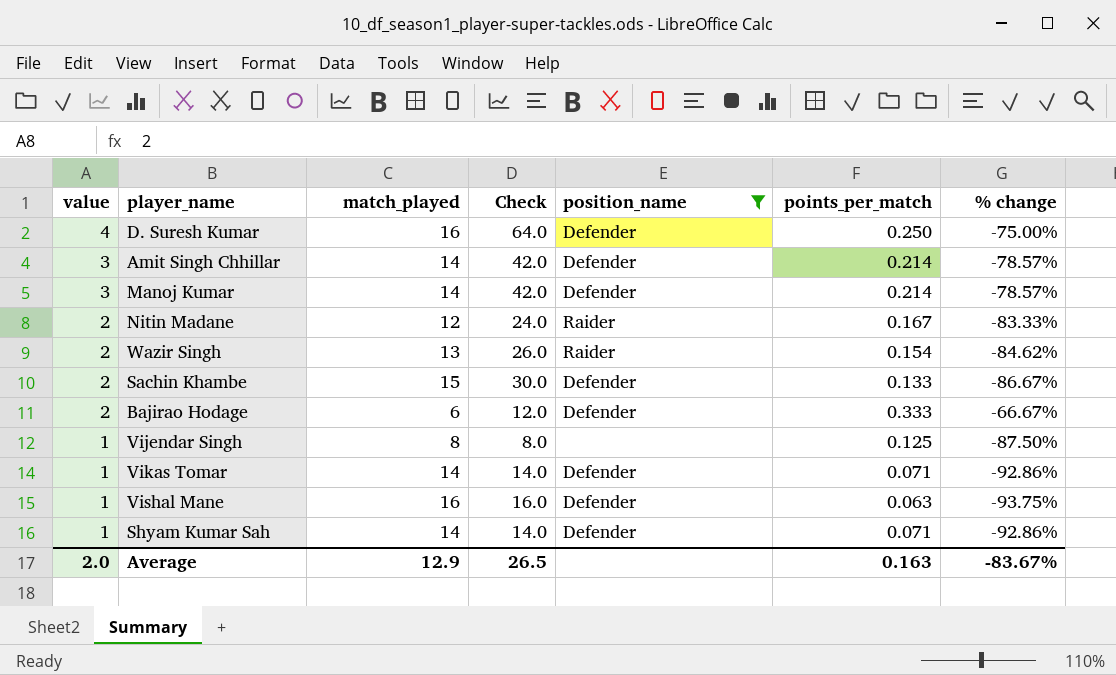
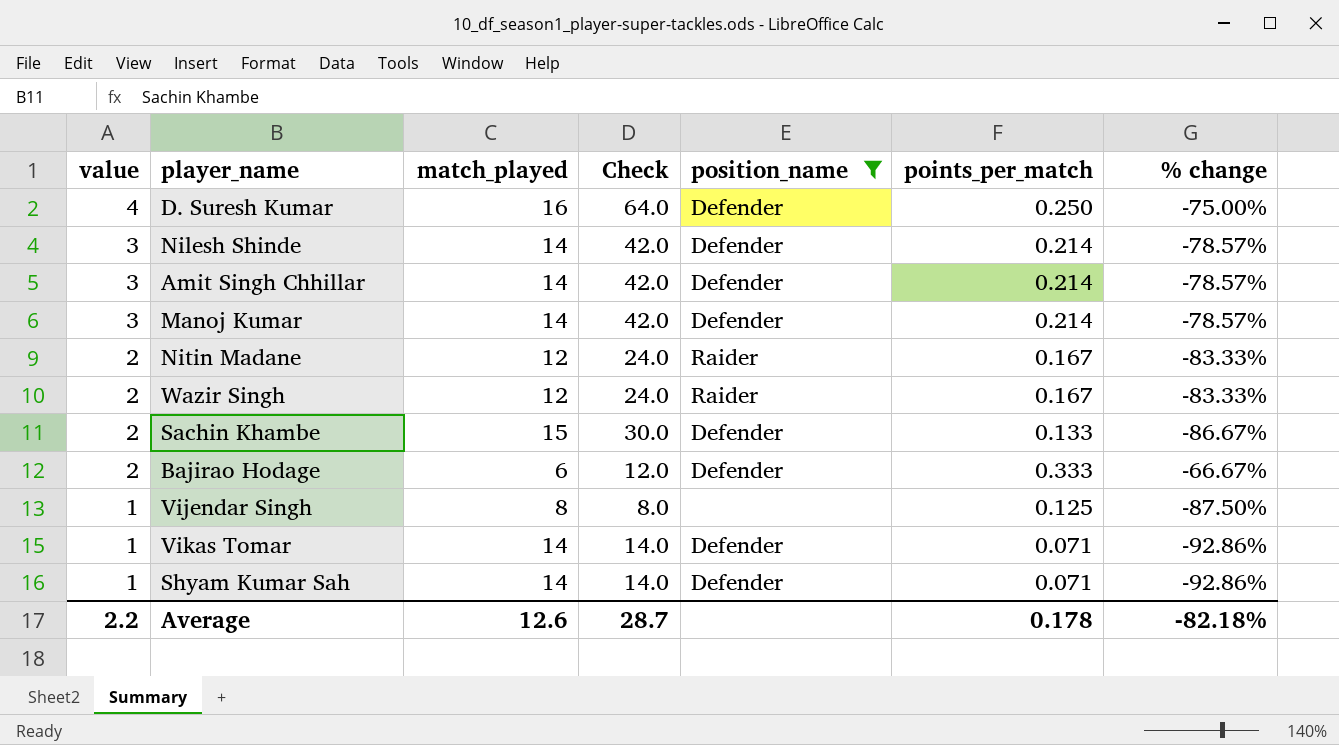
row Vishal Mane: 1 | 16 | 16.0 | Defender | 0.063 | -93.75% -> none
row Nilesh Shinde: none -> 3 | 14 | 42.0 | Defender | 0.214 | -78.57%
Wazir Singh | match_played: 13 -> 12
Wazir Singh | Check: 26.0 -> 24.0
Wazir Singh | points_per_match: 0.154 -> 0.167
Wazir Singh | % change: -84.62% -> -83.33%
Average | value: 2.0 -> 2.2
Average | match_played: 12.9 -> 12.6
Average | Check: 26.5 -> 28.7
Average | points_per_match: 0.163 -> 0.178
Average | % change: -83.67% -> -82.18%

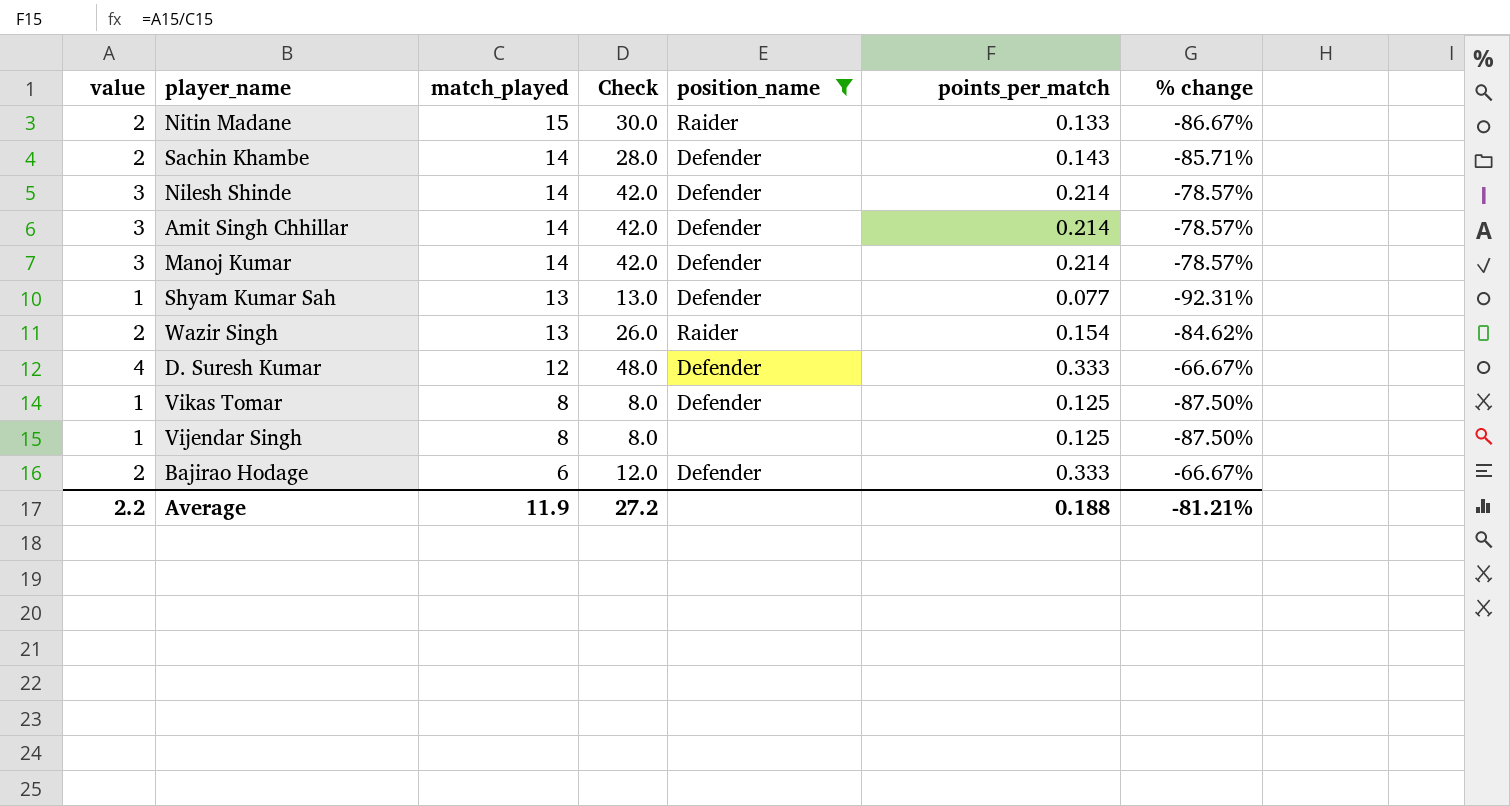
row order: value descending -> match_played descending
Nitin Madane | match_played: 12 -> 15
Nitin Madane | Check: 24.0 -> 30.0
Nitin Madane | points_per_match: 0.167 -> 0.133
Nitin Madane | % change: -83.33% -> -86.67%
Sachin Khambe | match_played: 15 -> 14
Sachin Khambe | Check: 30.0 -> 28.0
Sachin Khambe | points_per_match: 0.133 -> 0.143
Sachin Khambe | % change: -86.67% -> -85.71%
Shyam Kumar Sah | match_played: 14 -> 13
Shyam Kumar Sah | Check: 14.0 -> 13.0
Shyam Kumar Sah | points_per_match: 0.071 -> 0.077
Shyam Kumar Sah | % change: -92.86% -> -92.31%
Wazir Singh | match_played: 12 -> 13
Wazir Singh | Check: 24.0 -> 26.0
Wazir Singh | points_per_match: 0.167 -> 0.154
Wazir Singh | % change: -83.33% -> -84.62%
D. Suresh Kumar | match_played: 16 -> 12
D. Suresh Kumar | Check: 64.0 -> 48.0
D. Suresh Kumar | points_per_match: 0.250 -> 0.333
D. Suresh Kumar | % change: -75.00% -> -66.67%
Vikas Tomar | match_played: 14 -> 8
Vikas Tomar | Check: 14.0 -> 8.0
Vikas Tomar | points_per_match: 0.071 -> 0.125
Vikas Tomar | % change: -92.86% -> -87.50%
Average | match_played: 12.6 -> 11.9
Average | Check: 28.7 -> 27.2
Average | points_per_match: 0.178 -> 0.188
Average | % change: -82.18% -> -81.21%

